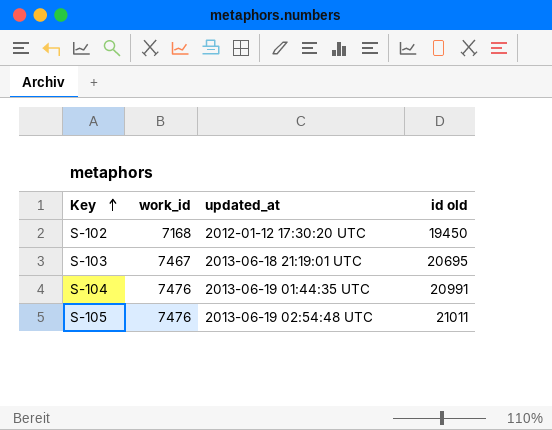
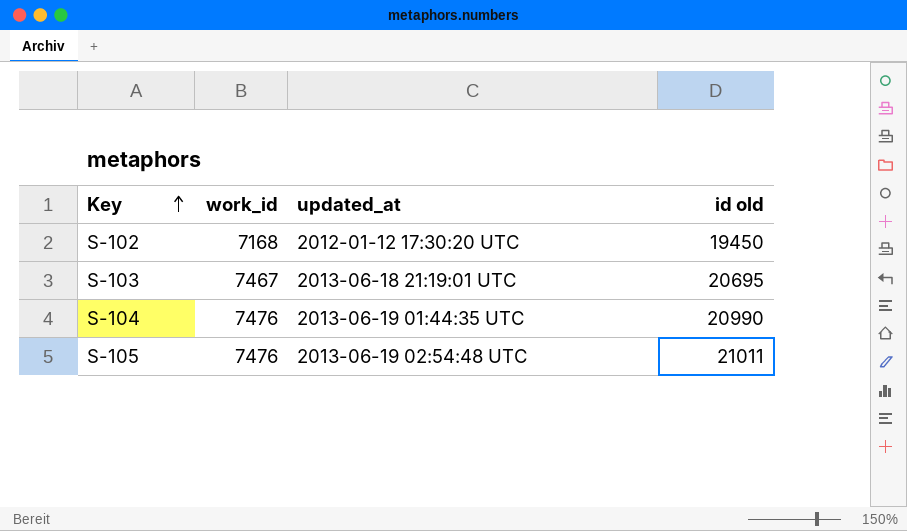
S-104 | id old: 20991 -> 20990

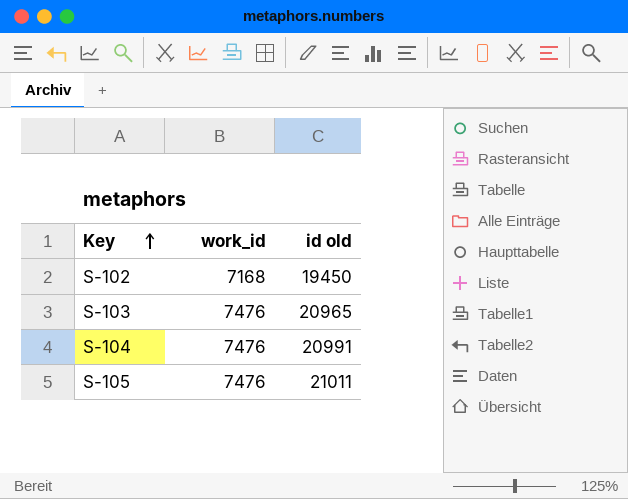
column updated_at | position: 3 -> none
S-103 | work_id: 7467 -> 7476
S-103 | id old: 20695 -> 20965
S-104 | id old: 20990 -> 20991

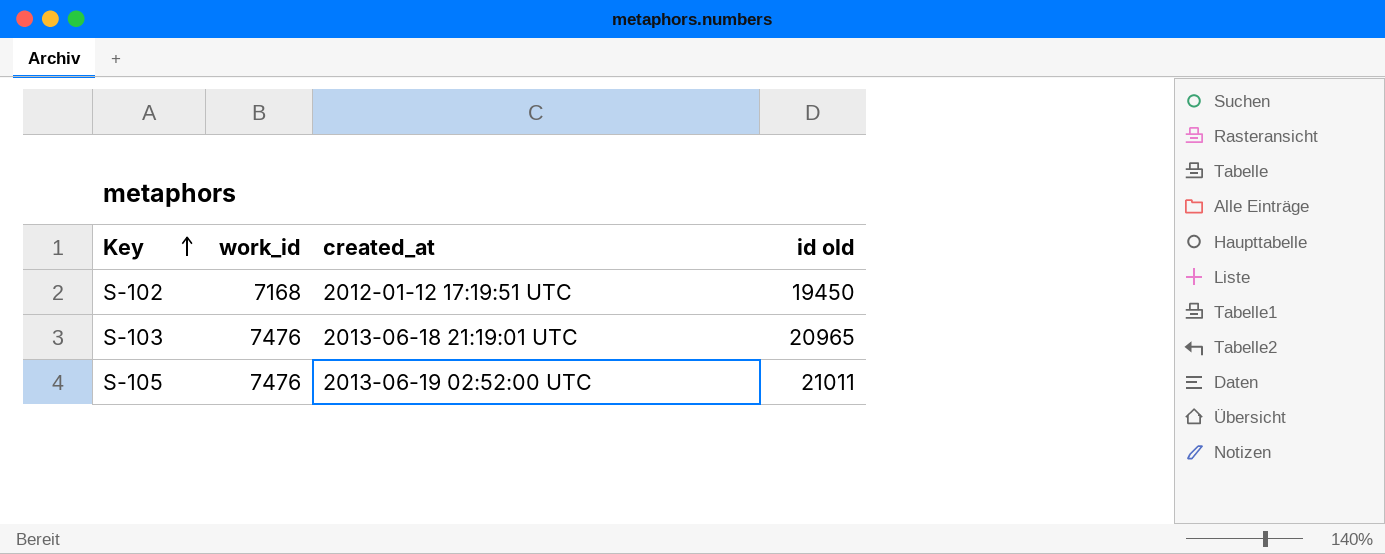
column created_at | position: none -> 3
row S-104: 7476 | 20991 -> none

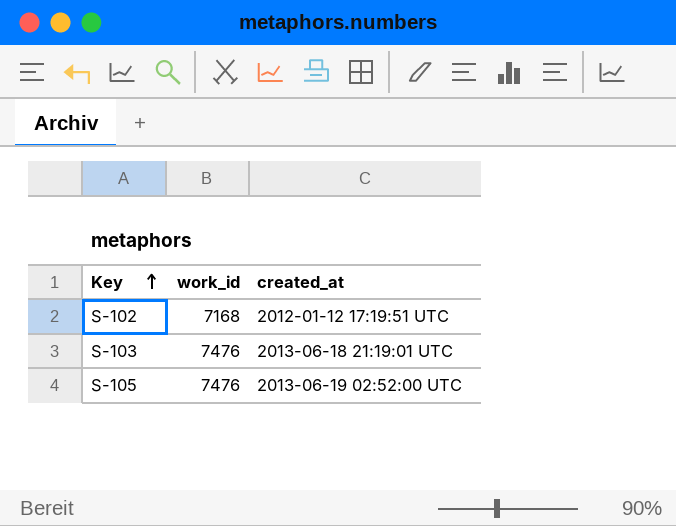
column id old | position: 4 -> none

